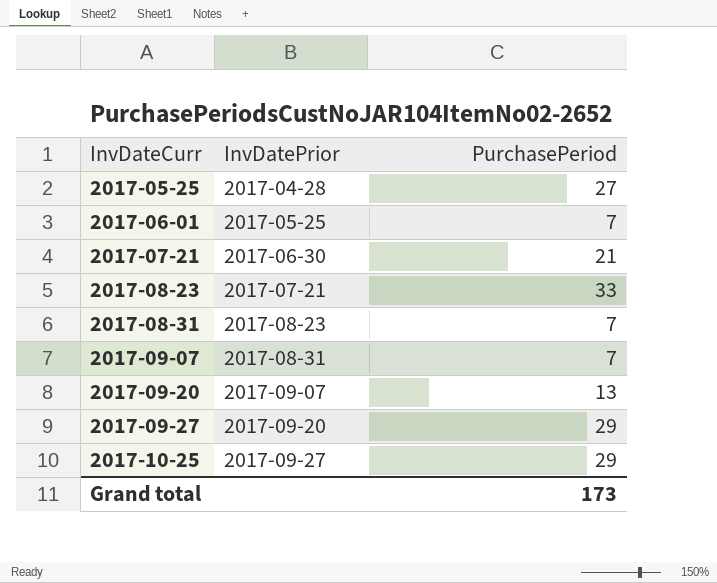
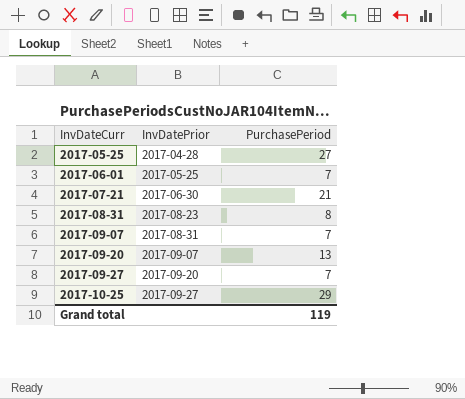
row 2017-08-23: 2017-07-21 | 33 -> none
2017-08-31 | PurchasePeriod: 7 -> 8
2017-09-27 | PurchasePeriod: 29 -> 7
Grand total | PurchasePeriod: 173 -> 119

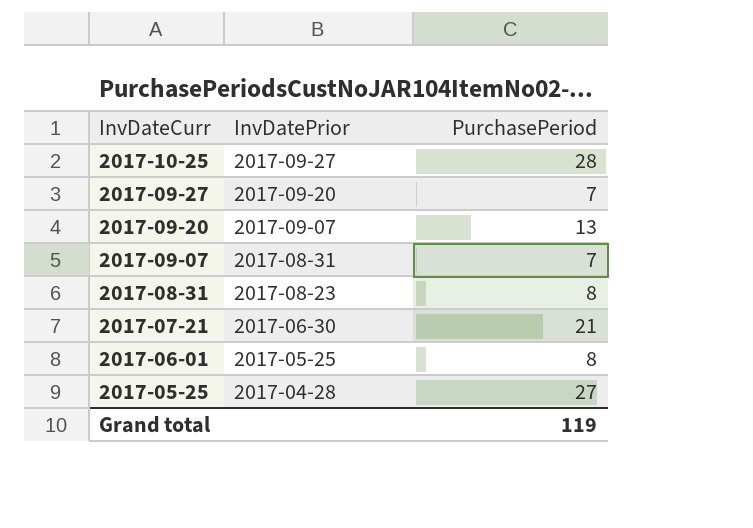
row order: InvDateCurr ascending -> InvDateCurr descending
2017-10-25 | PurchasePeriod: 29 -> 28
2017-06-01 | PurchasePeriod: 7 -> 8

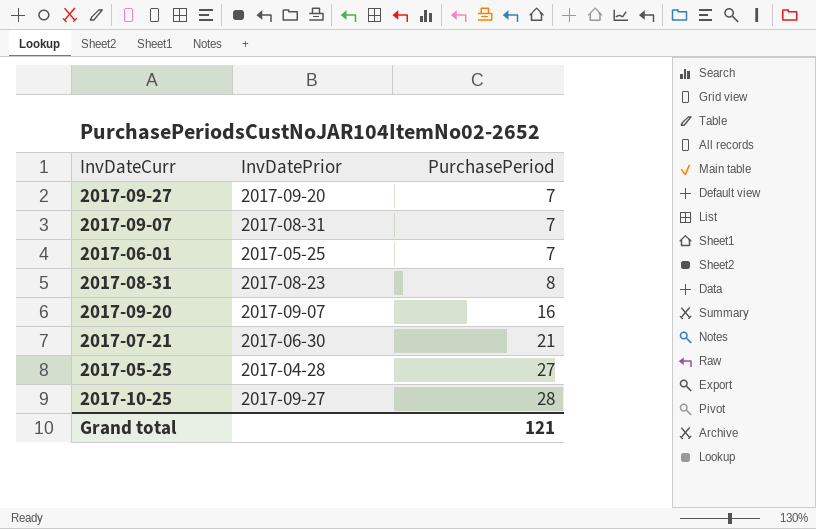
row order: InvDateCurr descending -> PurchasePeriod ascending
2017-06-01 | PurchasePeriod: 8 -> 7
2017-09-20 | PurchasePeriod: 13 -> 16
Grand total | PurchasePeriod: 119 -> 121

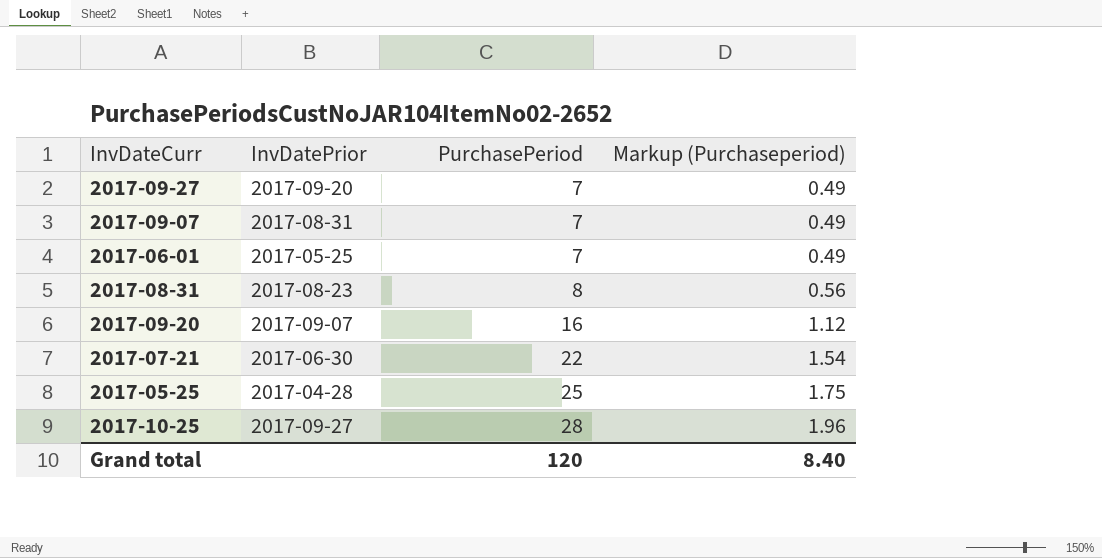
column Markup (Purchaseperiod) | formula: none -> [PurchasePeriod] * 0.07
2017-07-21 | PurchasePeriod: 21 -> 22
2017-05-25 | PurchasePeriod: 27 -> 25
Grand total | PurchasePeriod: 121 -> 120

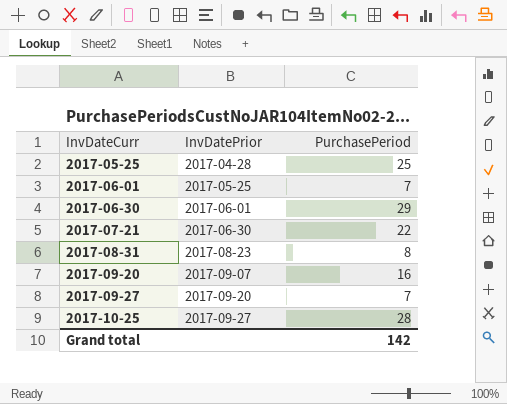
row order: PurchasePeriod ascending -> InvDateCurr ascending
column Markup (Purchaseperiod) | formula: [PurchasePeriod] * 0.07 -> none
row 2017-09-07: 2017-08-31 | 7 | 0.49 -> none
row 2017-06-30: none -> 2017-06-01 | 29
Grand total | PurchasePeriod: 120 -> 142

